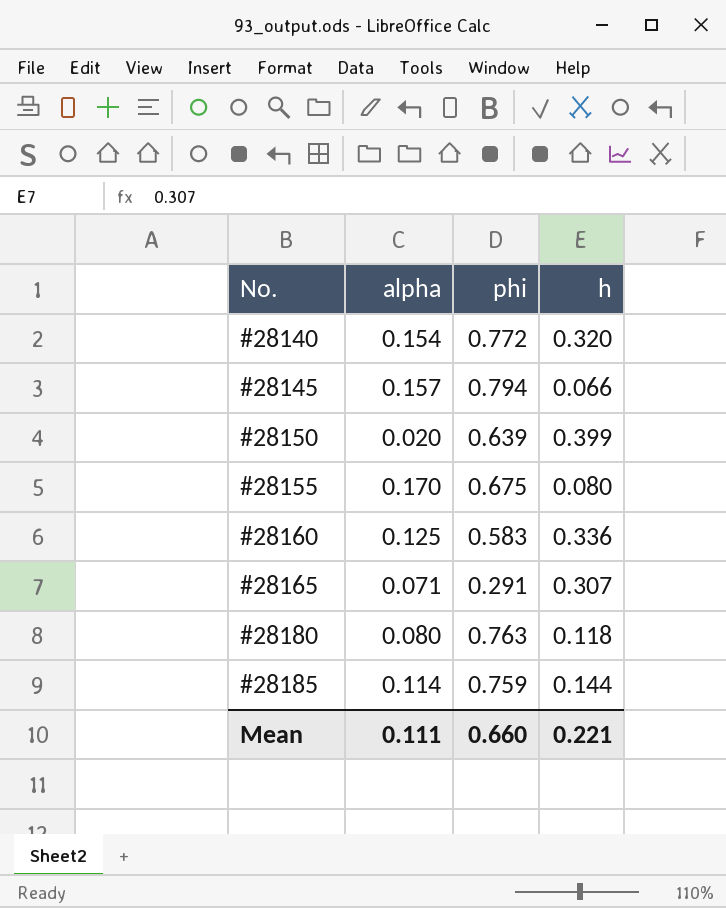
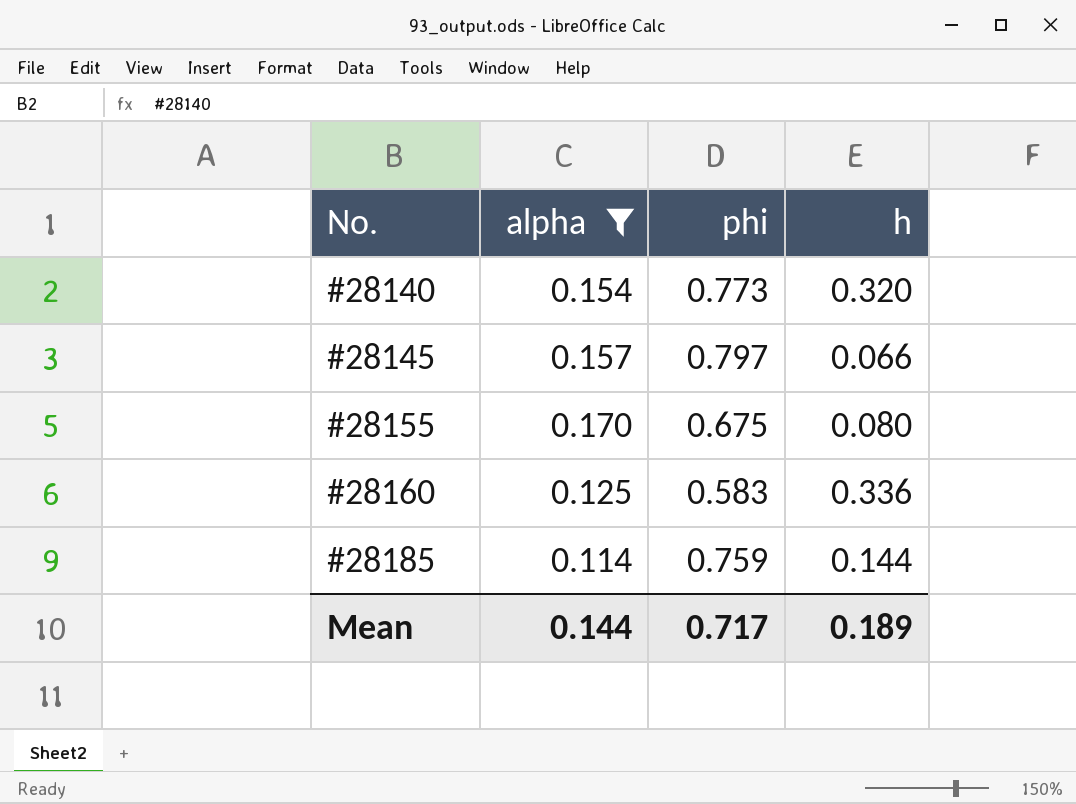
filter: none -> alpha >= 0.114
#28140 | phi: 0.772 -> 0.773
#28145 | phi: 0.794 -> 0.797
Mean | alpha: 0.111 -> 0.144
Mean | phi: 0.660 -> 0.717
Mean | h: 0.221 -> 0.189

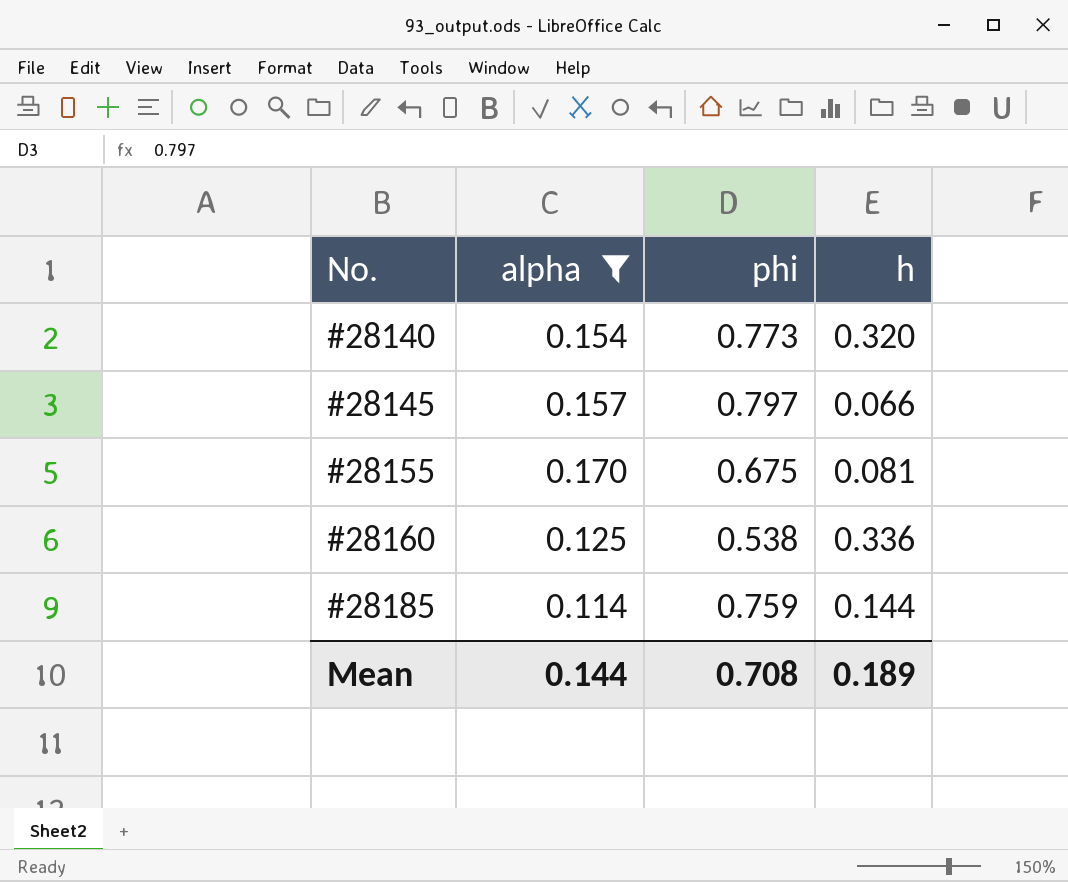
#28155 | h: 0.080 -> 0.081
#28160 | phi: 0.583 -> 0.538
Mean | phi: 0.717 -> 0.708

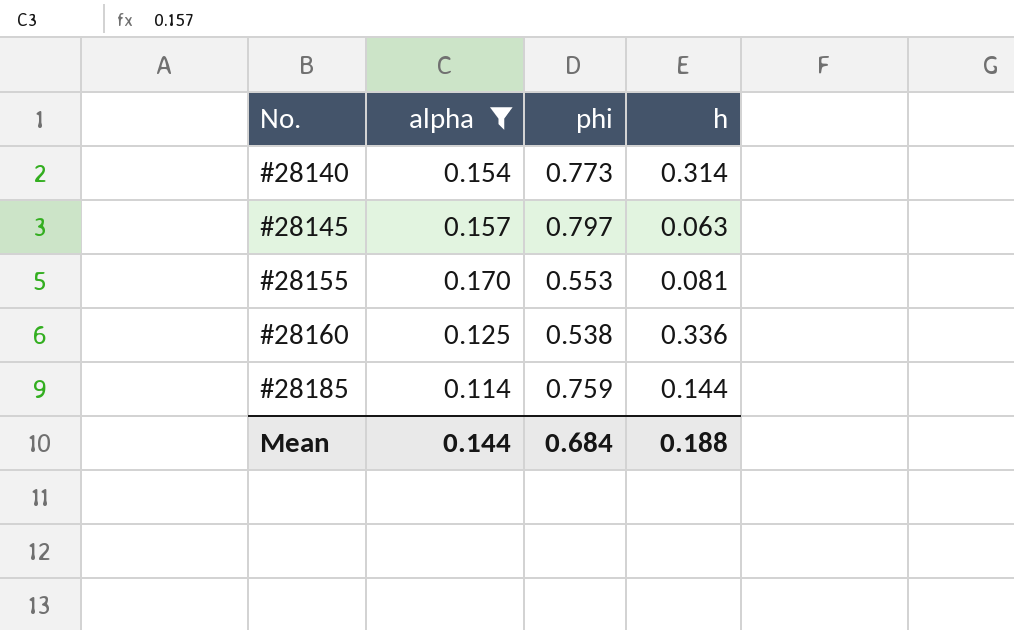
#28140 | h: 0.320 -> 0.314
#28145 | h: 0.066 -> 0.063
#28155 | phi: 0.675 -> 0.553
Mean | phi: 0.708 -> 0.684
Mean | h: 0.189 -> 0.188

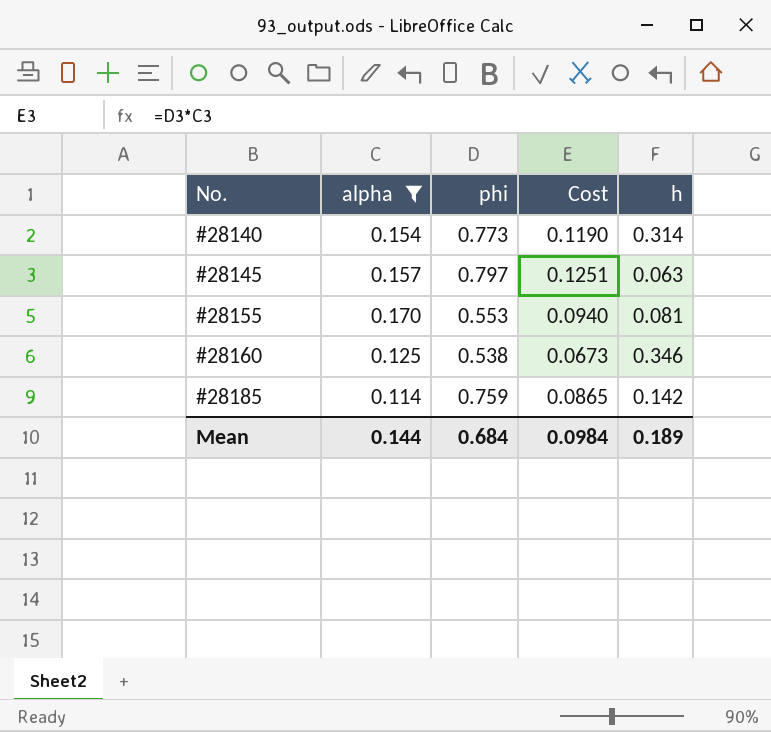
column Cost | formula: none -> [alpha] * [phi]
#28160 | h: 0.336 -> 0.346
#28185 | h: 0.144 -> 0.142
Mean | h: 0.188 -> 0.189

